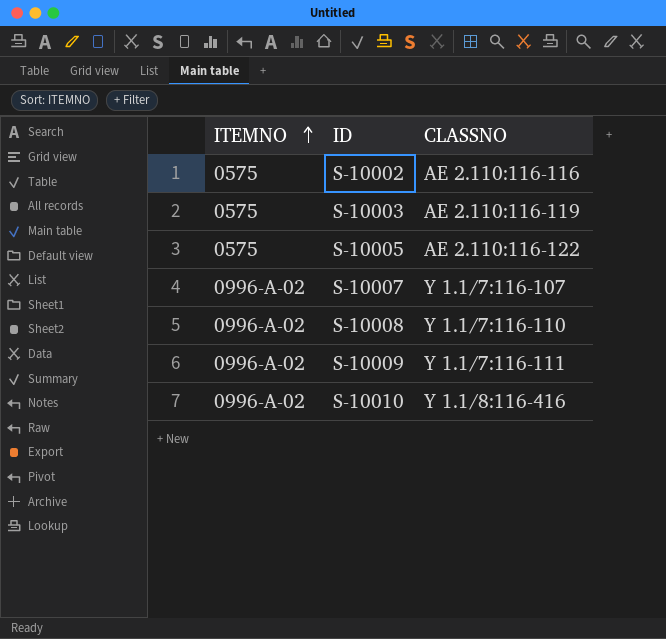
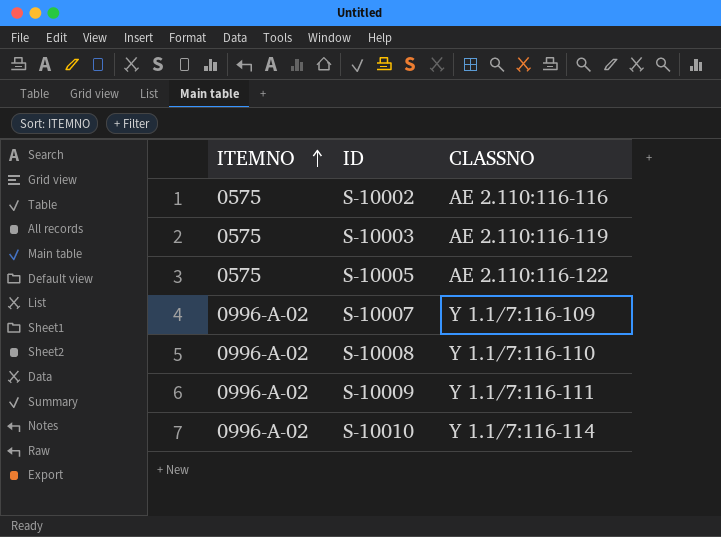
S-10007 | CLASSNO: Y 1.1/7:116-107 -> Y 1.1/7:116-109
S-10010 | CLASSNO: Y 1.1/8:116-416 -> Y 1.1/7:116-114

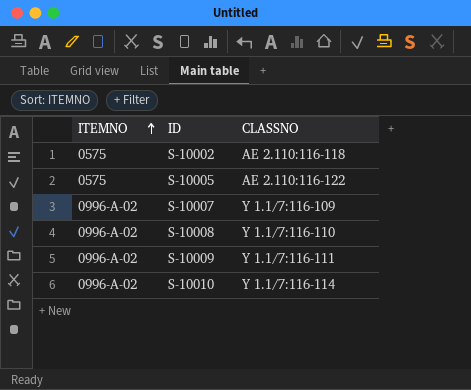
row S-10003: 0575 | AE 2.110:116-119 -> none
S-10002 | CLASSNO: AE 2.110:116-116 -> AE 2.110:116-118

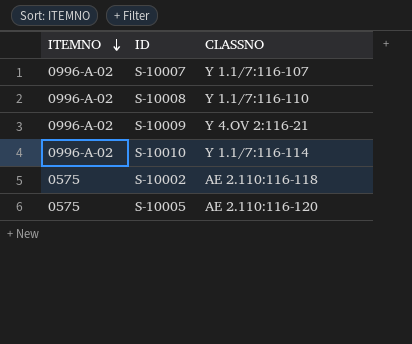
row order: ITEMNO ascending -> ITEMNO descending
S-10007 | CLASSNO: Y 1.1/7:116-109 -> Y 1.1/7:116-107
S-10009 | CLASSNO: Y 1.1/7:116-111 -> Y 4.OV 2:116-21
S-10005 | CLASSNO: AE 2.110:116-122 -> AE 2.110:116-120

